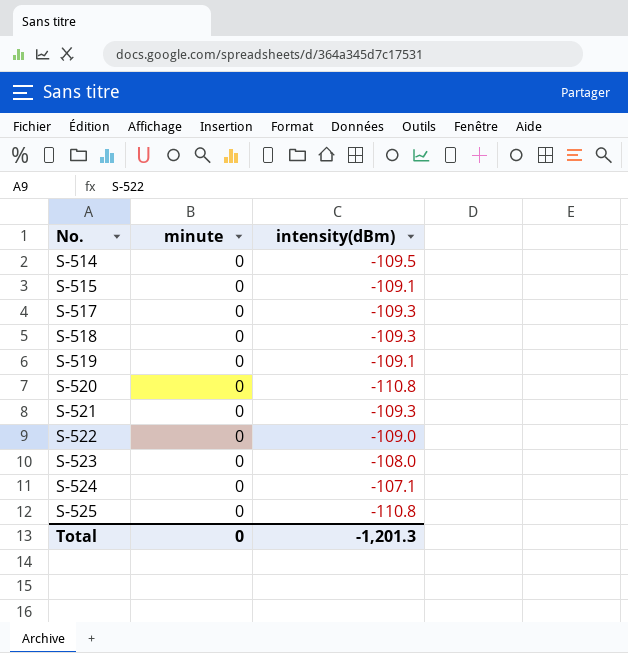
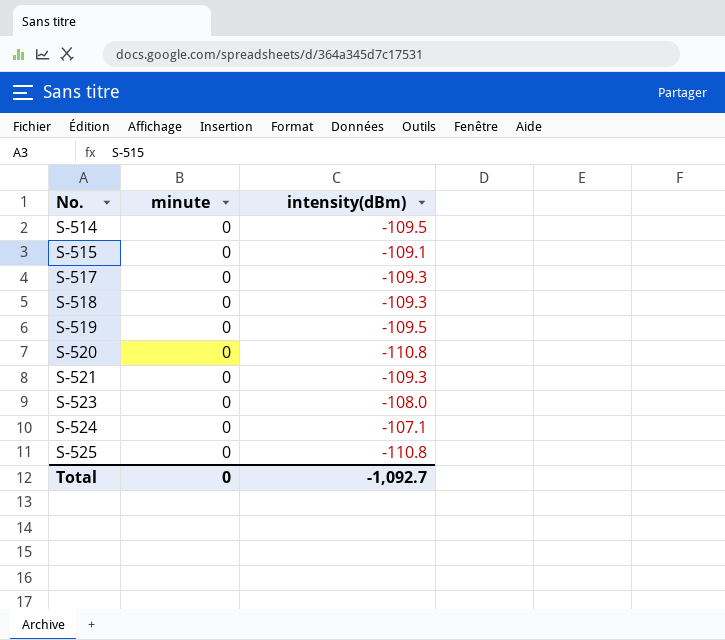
row S-522: 0 | -109.0 -> none
S-519 | intensity(dBm): -109.1 -> -109.5
Total | intensity(dBm): -1,201.3 -> -1,092.7

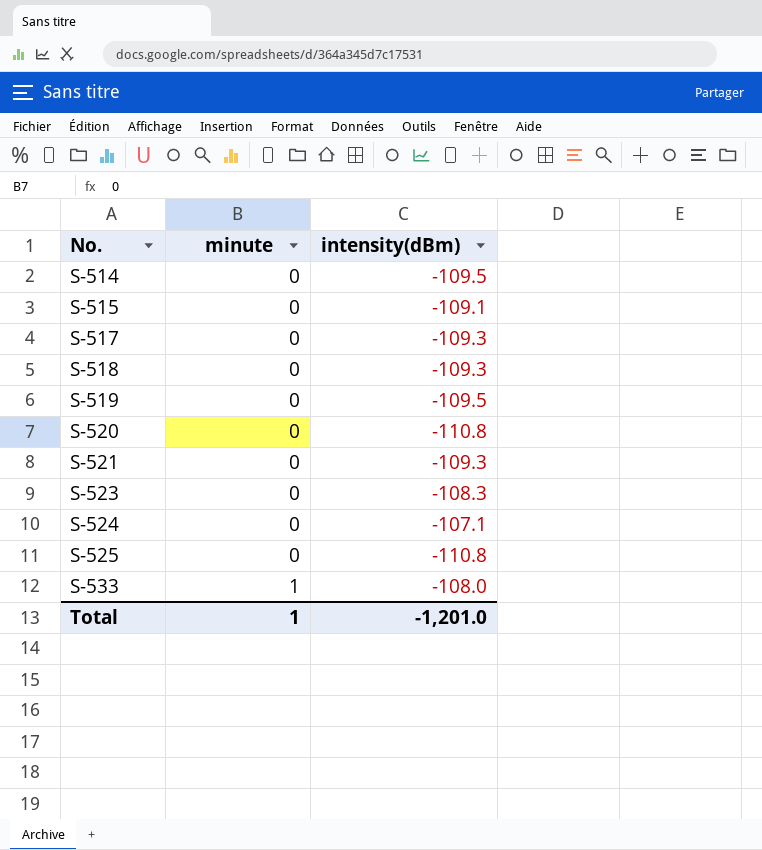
S-523 | intensity(dBm): -108.0 -> -108.3
row S-533: none -> 1 | -108.0
Total | minute: 0 -> 1
Total | intensity(dBm): -1,092.7 -> -1,201.0

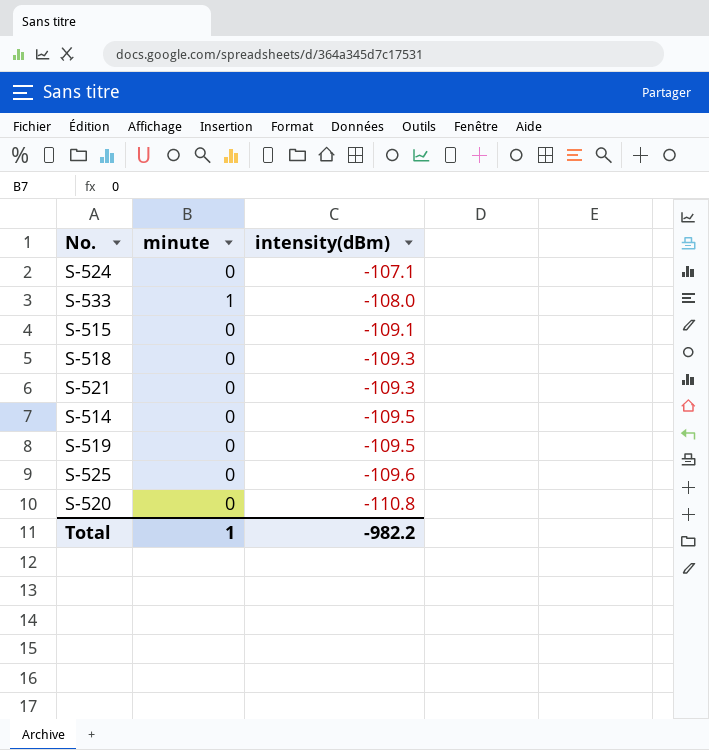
row order: No. ascending -> intensity(dBm) descending
row S-517: 0 | -109.3 -> none
row S-523: 0 | -108.3 -> none
S-525 | intensity(dBm): -110.8 -> -109.6
Total | intensity(dBm): -1,201.0 -> -982.2

